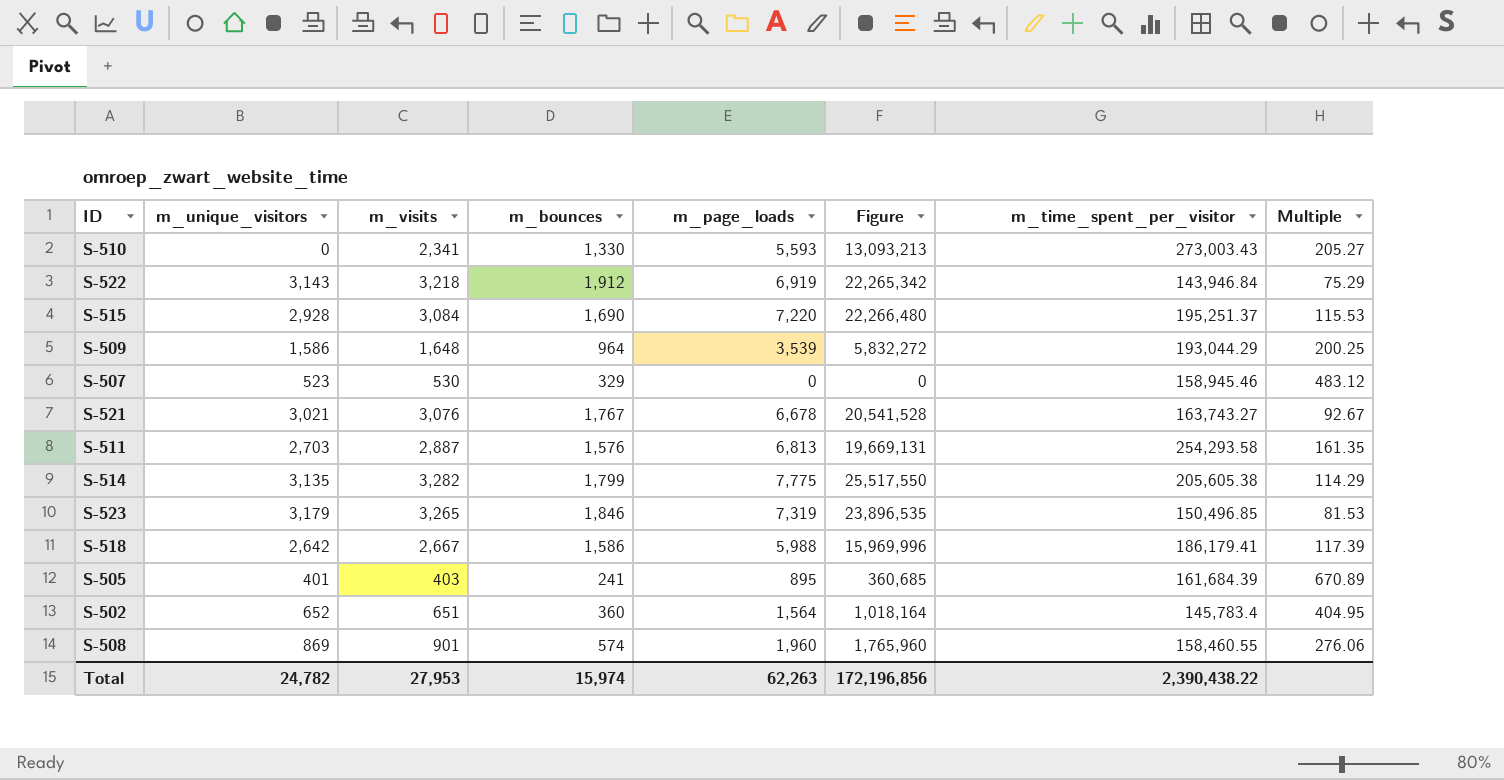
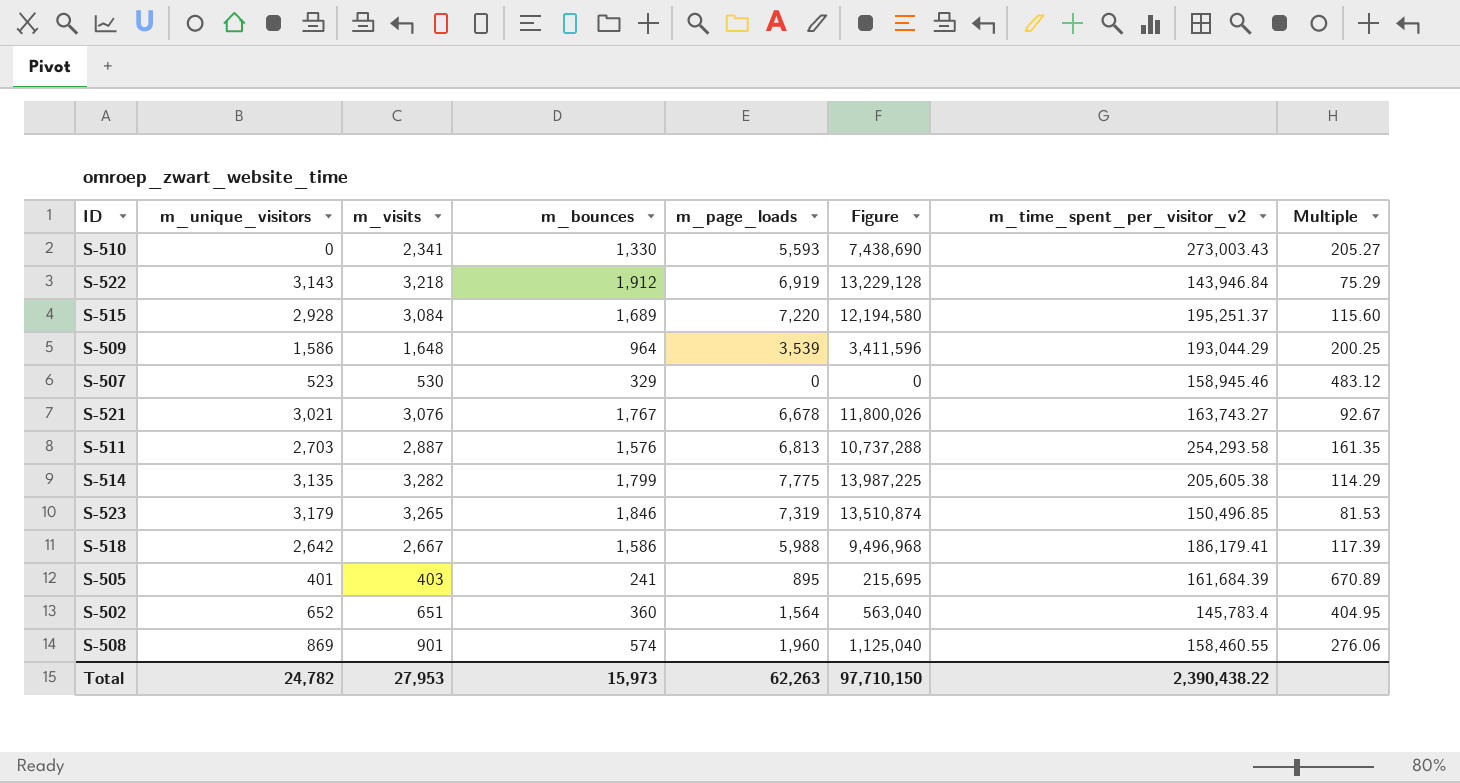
column Figure | formula: [m_visits] * [m_page_loads] -> [m_bounces] * [m_page_loads]
column name: m_time_spent_per_visitor -> m_time_spent_per_visitor_v2
S-515 | m_bounces: 1,690 -> 1,689
S-515 | Multiple: 115.53 -> 115.60
Total | m_bounces: 15,974 -> 15,973
Total | Figure: 172,196,856 -> 97,710,150

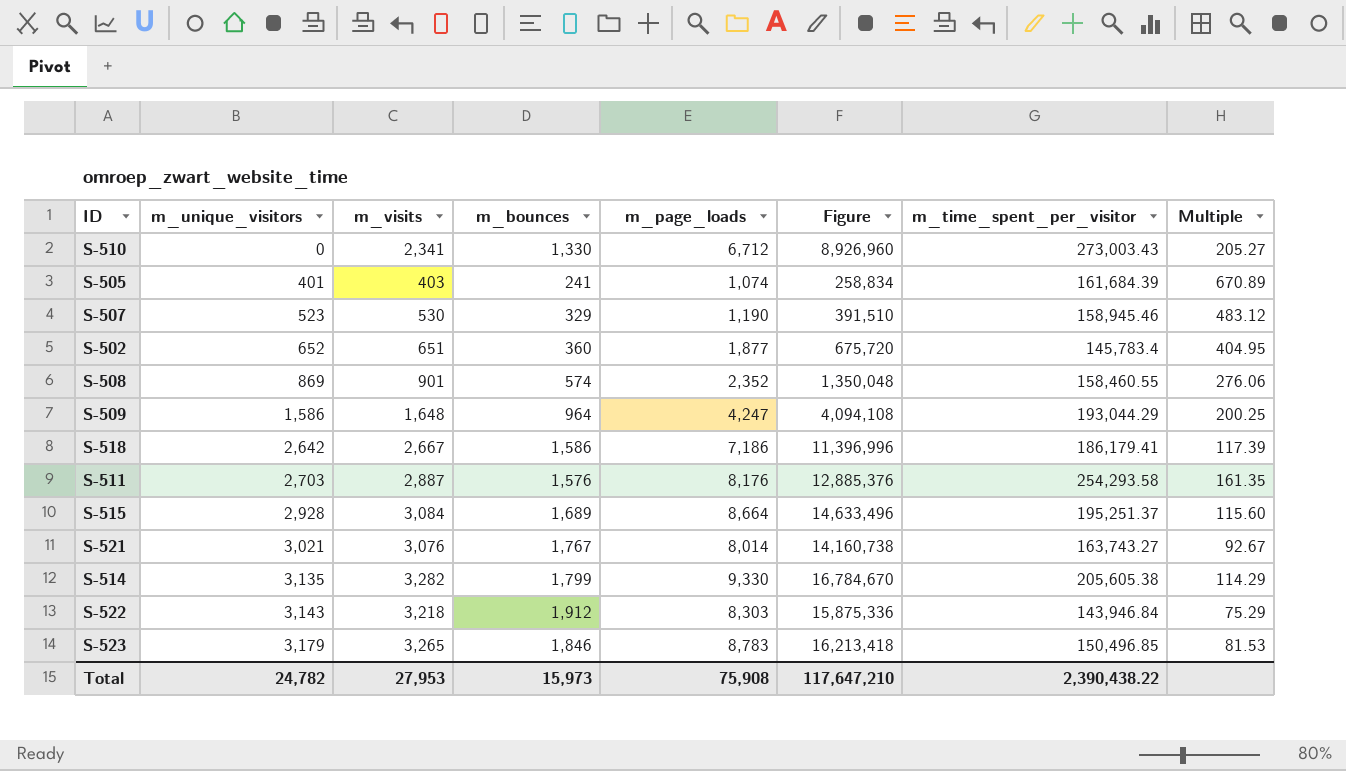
row order: none -> m_unique_visitors ascending
column name: m_time_spent_per_visitor_v2 -> m_time_spent_per_visitor
S-510 | m_page_loads: 5,593 -> 6,712
S-510 | Figure: 7,438,690 -> 8,926,960
S-505 | m_page_loads: 895 -> 1,074
S-505 | Figure: 215,695 -> 258,834
S-507 | m_page_loads: 0 -> 1,190
S-507 | Figure: 0 -> 391,510
S-502 | m_page_loads: 1,564 -> 1,877
S-502 | Figure: 563,040 -> 675,720
S-508 | m_page_loads: 1,960 -> 2,352
S-508 | Figure: 1,125,040 -> 1,350,048
S-509 | m_page_loads: 3,539 -> 4,247
S-509 | Figure: 3,411,596 -> 4,094,108
S-518 | m_page_loads: 5,988 -> 7,186
S-518 | Figure: 9,496,968 -> 11,396,996
S-511 | m_page_loads: 6,813 -> 8,176
S-511 | Figure: 10,737,288 -> 12,885,376
S-515 | m_page_loads: 7,220 -> 8,664
S-515 | Figure: 12,194,580 -> 14,633,496
S-521 | m_page_loads: 6,678 -> 8,014
S-521 | Figure: 11,800,026 -> 14,160,738
S-514 | m_page_loads: 7,775 -> 9,330
S-514 | Figure: 13,987,225 -> 16,784,670
S-522 | m_page_loads: 6,919 -> 8,303
S-522 | Figure: 13,229,128 -> 15,875,336
S-523 | m_page_loads: 7,319 -> 8,783
S-523 | Figure: 13,510,874 -> 16,213,418
Total | m_page_loads: 62,263 -> 75,908
Total | Figure: 97,710,150 -> 117,647,210

